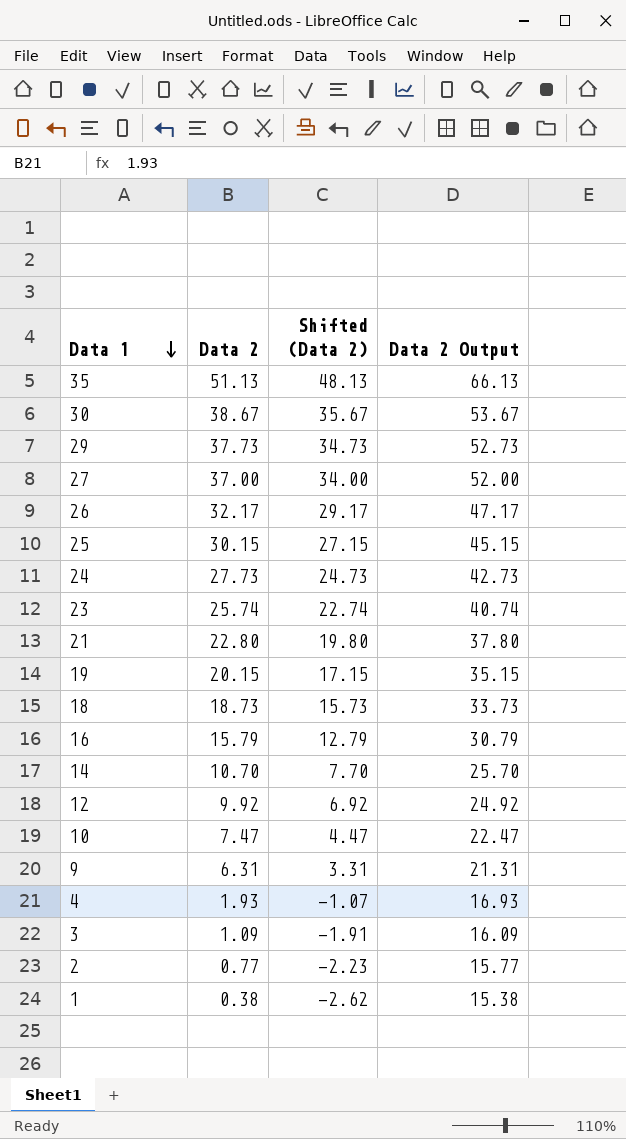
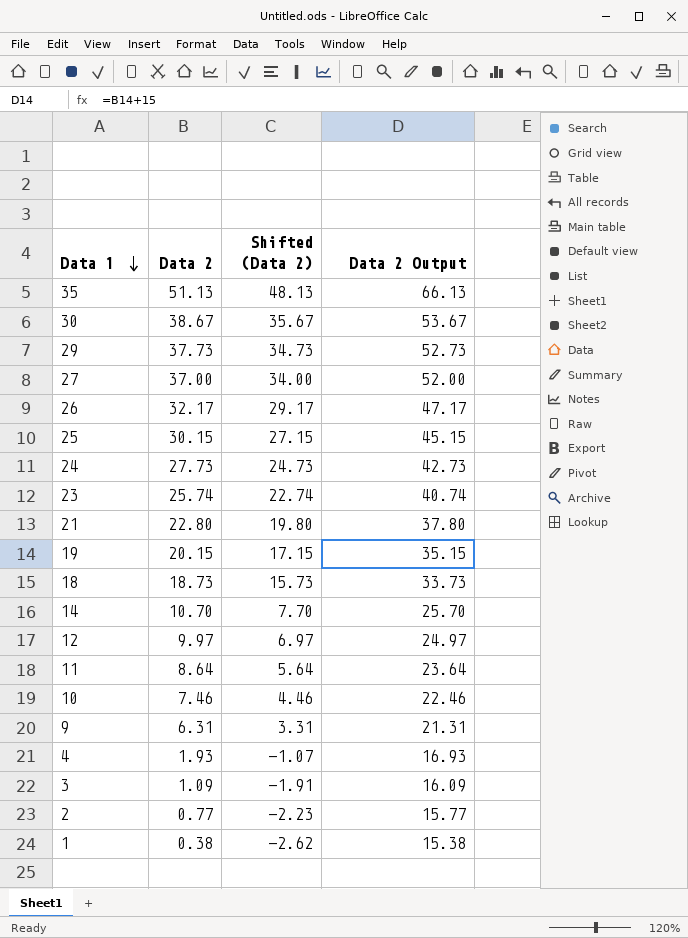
row 16: 15.79 | 12.79 | 30.79 -> none
12 | Data 2: 9.92 -> 9.97
12 | Shifted (Data 2): 6.92 -> 6.97
12 | Data 2 Output: 24.92 -> 24.97
row 11: none -> 8.64 | 5.64 | 23.64
10 | Data 2: 7.47 -> 7.46
10 | Shifted (Data 2): 4.47 -> 4.46
10 | Data 2 Output: 22.47 -> 22.46

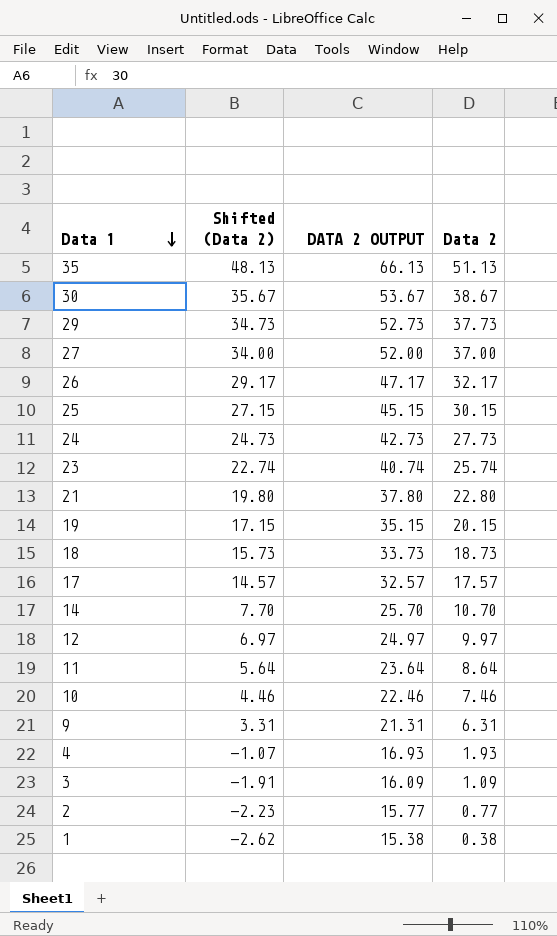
column name: Data 2 Output -> DATA 2 OUTPUT
column Data 2 | position: 2 -> 4
row 17: none -> 14.57 | 32.57 | 17.57

